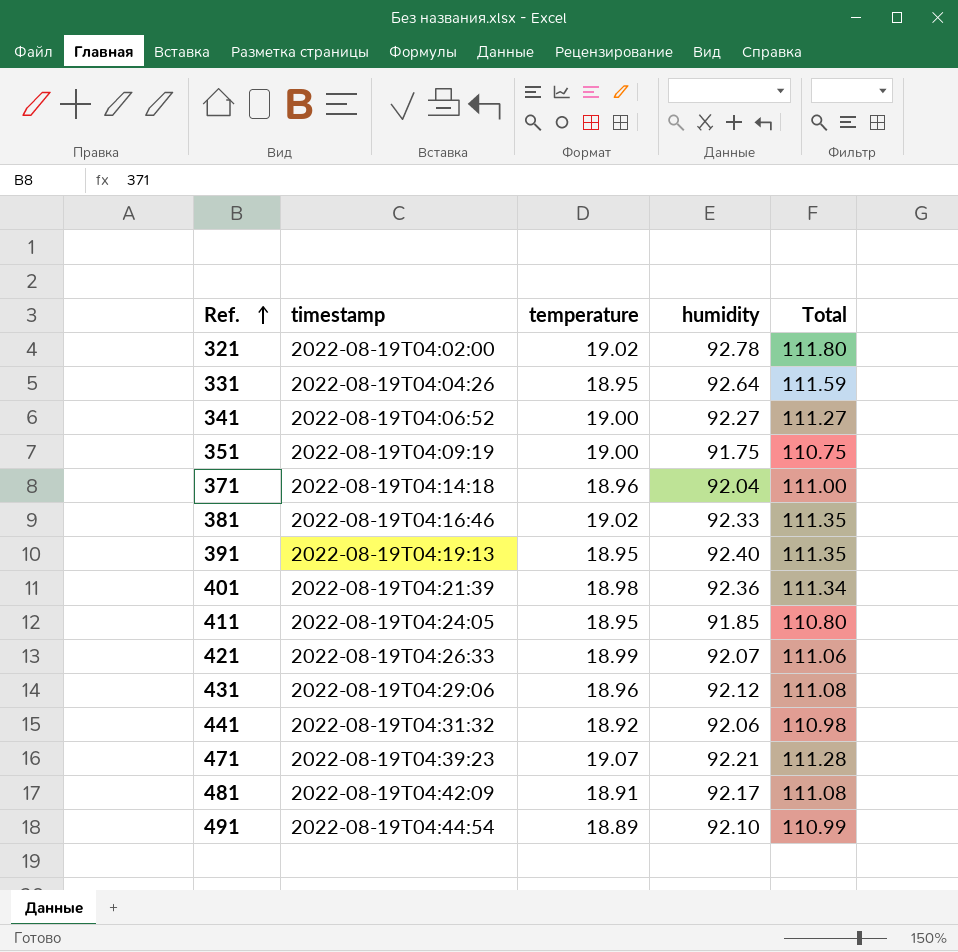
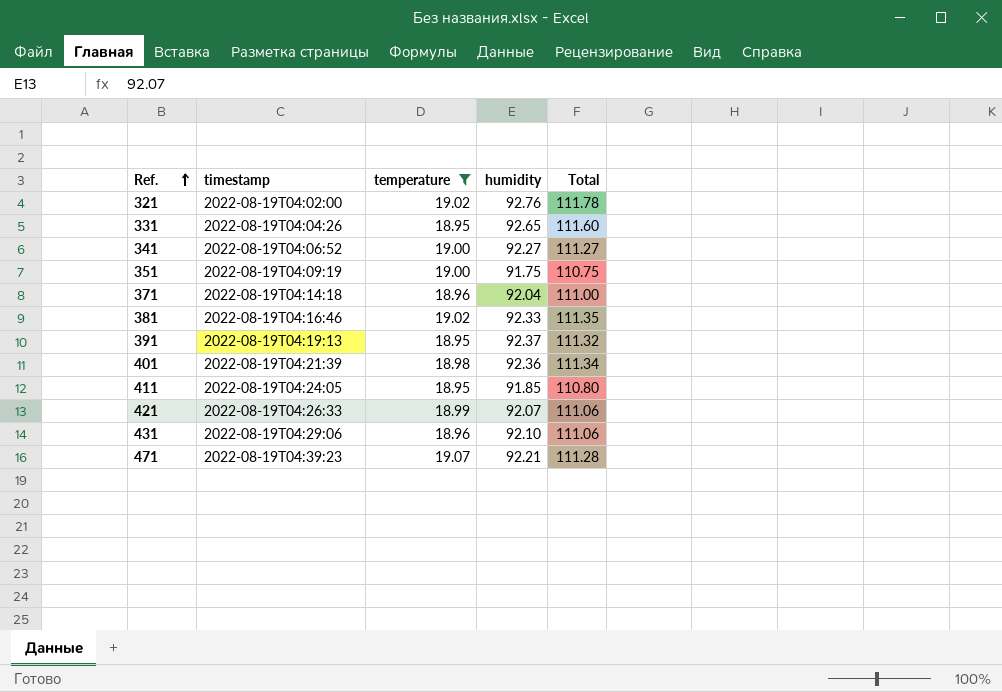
filter: none -> temperature >= 18.95
321 | humidity: 92.78 -> 92.76
321 | Total: 111.80 -> 111.78
331 | humidity: 92.64 -> 92.65
331 | Total: 111.59 -> 111.60
391 | humidity: 92.40 -> 92.37
391 | Total: 111.35 -> 111.32
431 | humidity: 92.12 -> 92.10
431 | Total: 111.08 -> 111.06

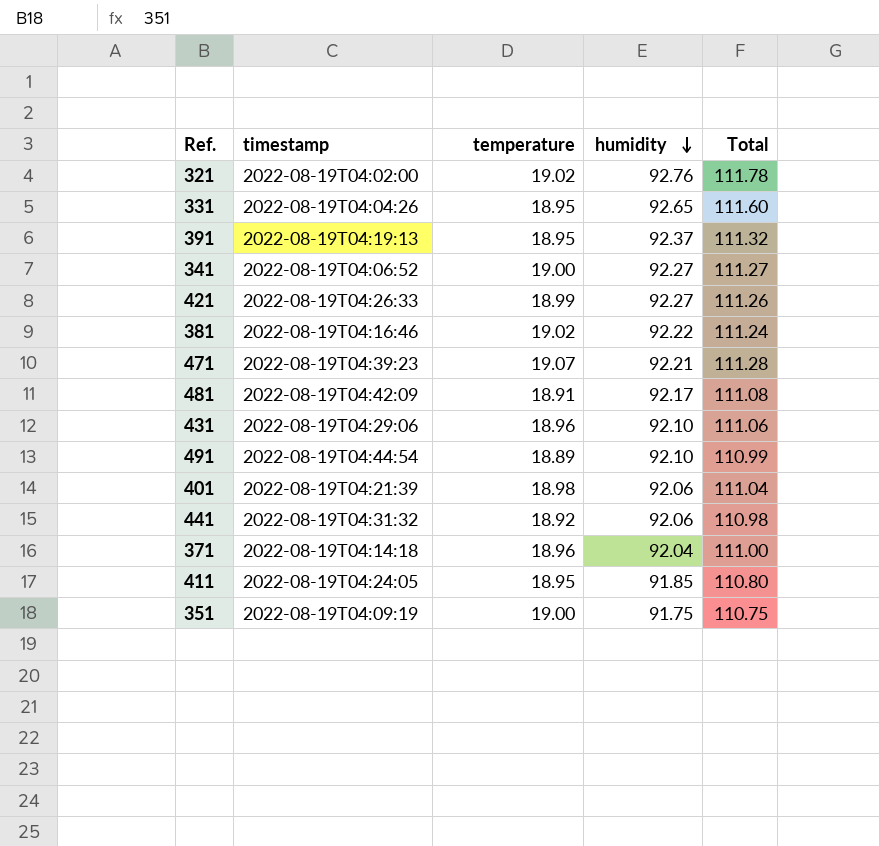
filter: temperature >= 18.95 -> none
row order: Ref. ascending -> humidity descending
421 | humidity: 92.07 -> 92.27
421 | Total: 111.06 -> 111.26
381 | humidity: 92.33 -> 92.22
381 | Total: 111.35 -> 111.24
401 | humidity: 92.36 -> 92.06
401 | Total: 111.34 -> 111.04

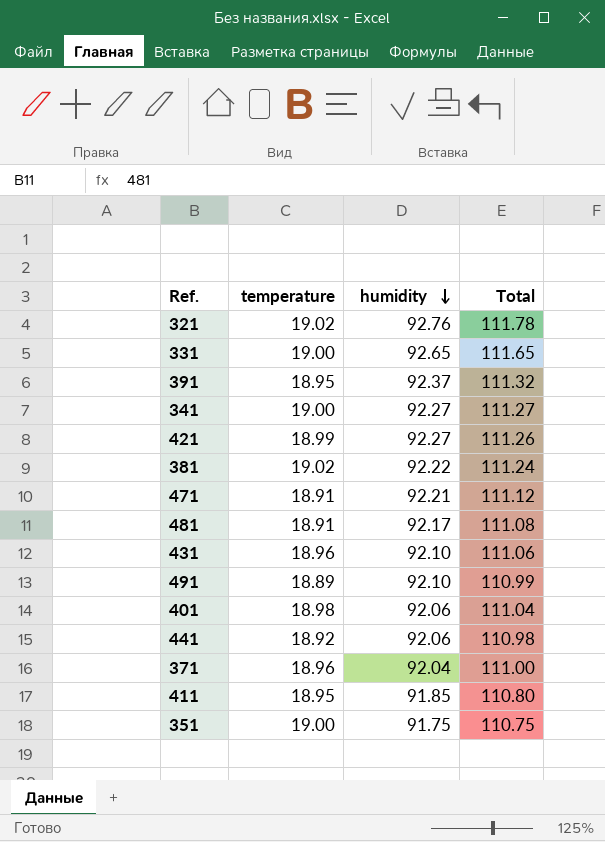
column timestamp | position: 2 -> none
331 | temperature: 18.95 -> 19.00
331 | Total: 111.60 -> 111.65
471 | temperature: 19.07 -> 18.91
471 | Total: 111.28 -> 111.12

